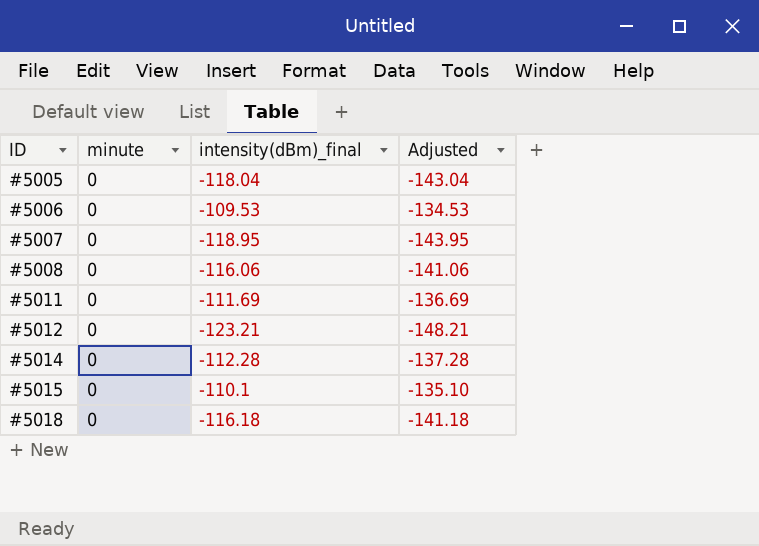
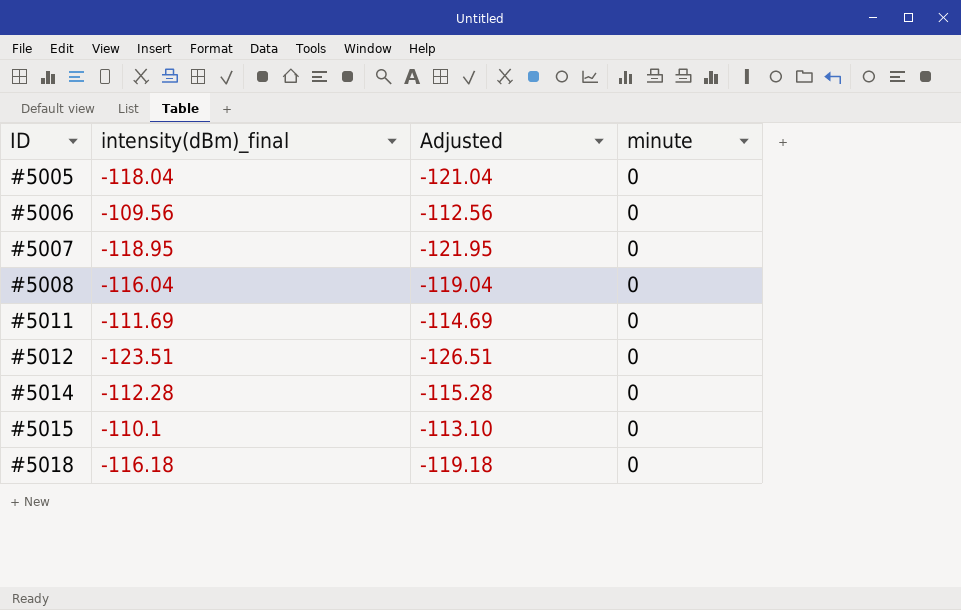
column Adjusted | formula: [intensity(dBm)_final] - 25 -> [intensity(dBm)_final] - 3
column minute | position: 2 -> 4
#5006 | intensity(dBm)_final: -109.53 -> -109.56
#5008 | intensity(dBm)_final: -116.06 -> -116.04
#5012 | intensity(dBm)_final: -123.21 -> -123.51

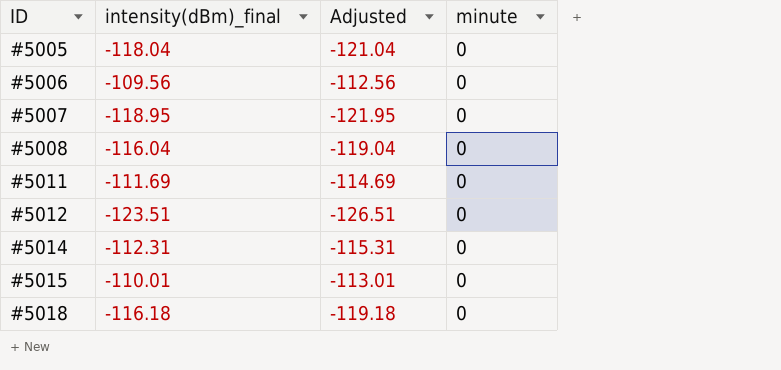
#5014 | intensity(dBm)_final: -112.28 -> -112.31
#5014 | Adjusted: -115.28 -> -115.31
#5015 | intensity(dBm)_final: -110.1 -> -110.01
#5015 | Adjusted: -113.10 -> -113.01

